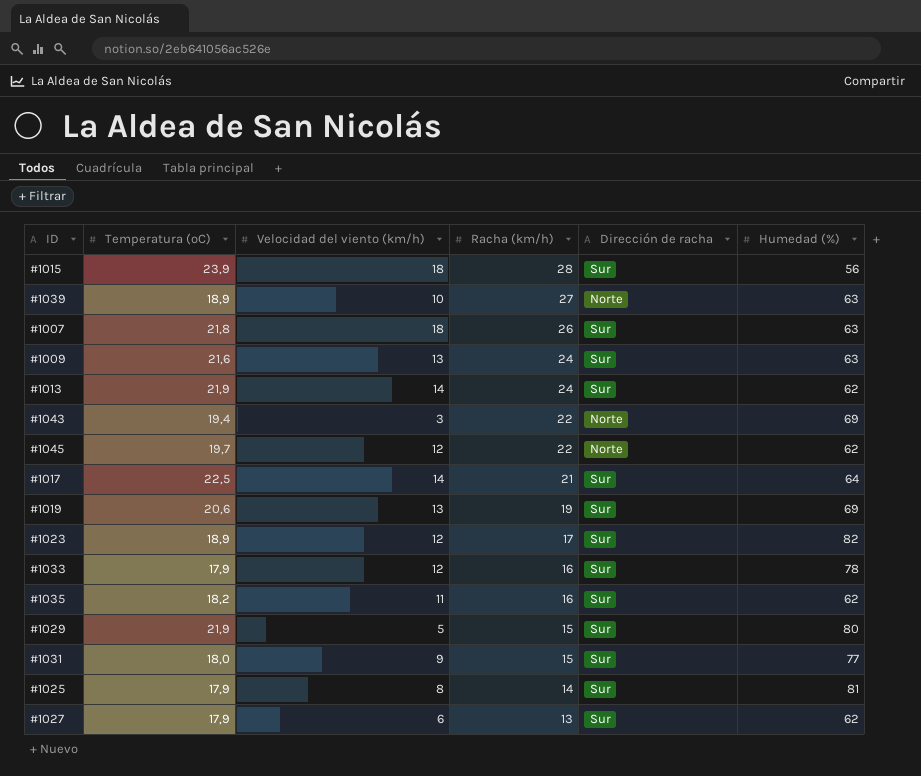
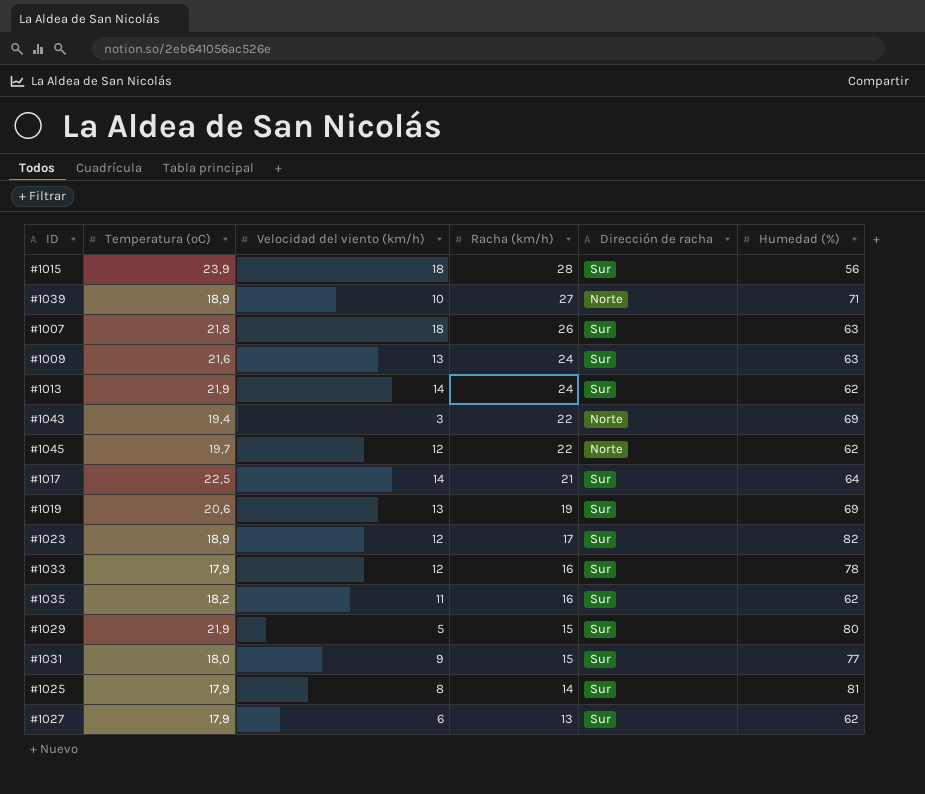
#1039 | Humedad (%): 63 -> 71

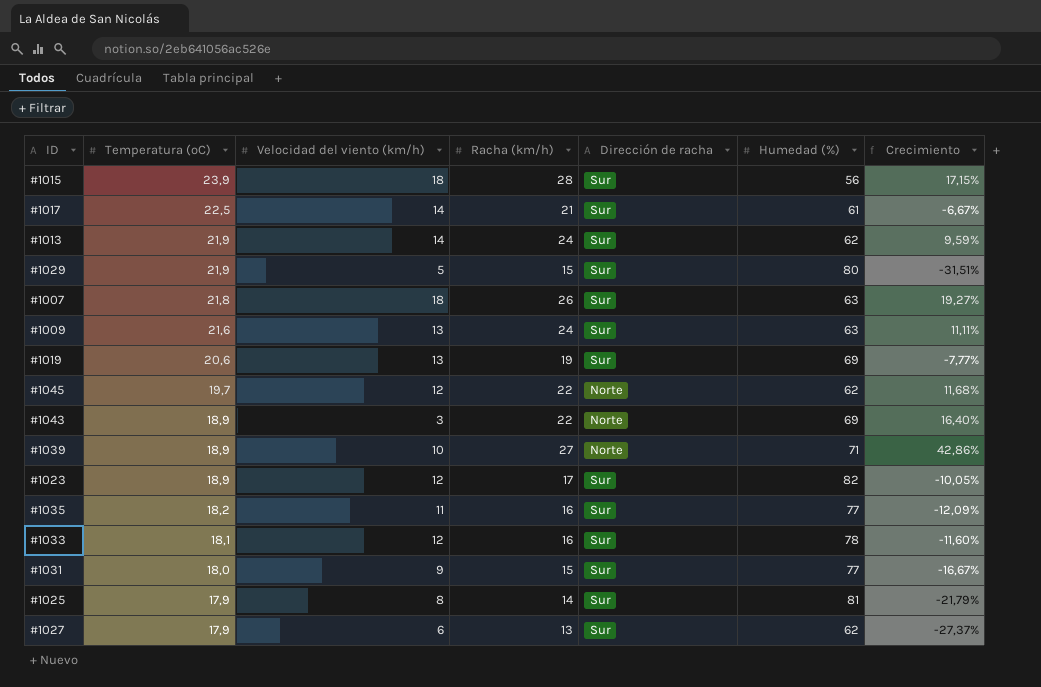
row order: Racha (km/h) descending -> Temperatura (ºC) descending
column Crecimiento | formula: none -> ([Racha (km/h)] - [Temperatura (ºC)]) / [Temperatura (ºC)]
#1017 | Humedad (%): 64 -> 61
#1043 | Temperatura (ºC): 19,4 -> 18,9
#1035 | Humedad (%): 62 -> 77
#1033 | Temperatura (ºC): 17,9 -> 18,1

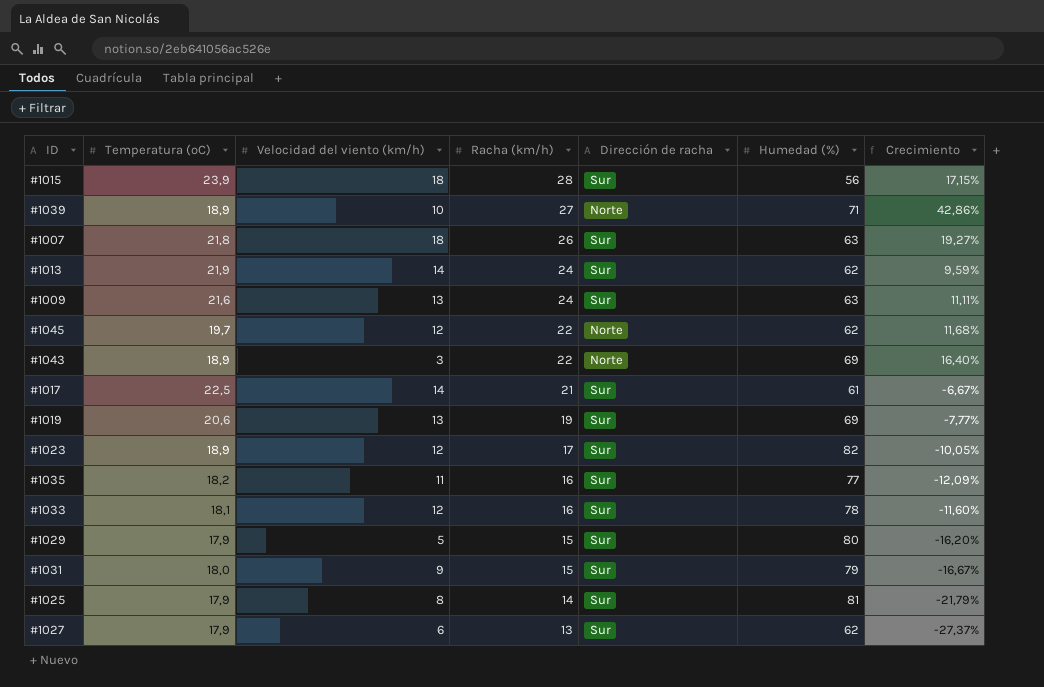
row order: Temperatura (ºC) descending -> Racha (km/h) descending
#1029 | Temperatura (ºC): 21,9 -> 17,9
#1029 | Crecimiento: -31,51% -> -16,20%
#1031 | Humedad (%): 77 -> 79

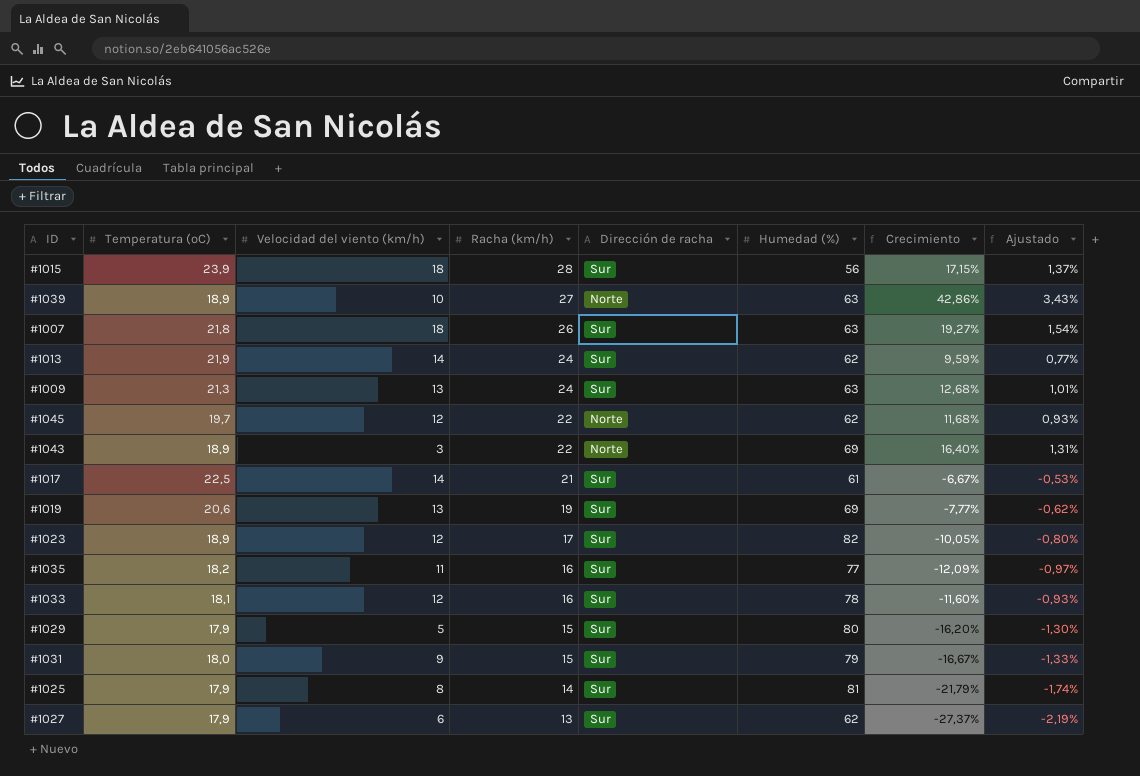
column Ajustado | formula: none -> [Crecimiento] * 0,08
#1039 | Humedad (%): 71 -> 63
#1009 | Temperatura (ºC): 21,6 -> 21,3
#1009 | Crecimiento: 11,11% -> 12,68%

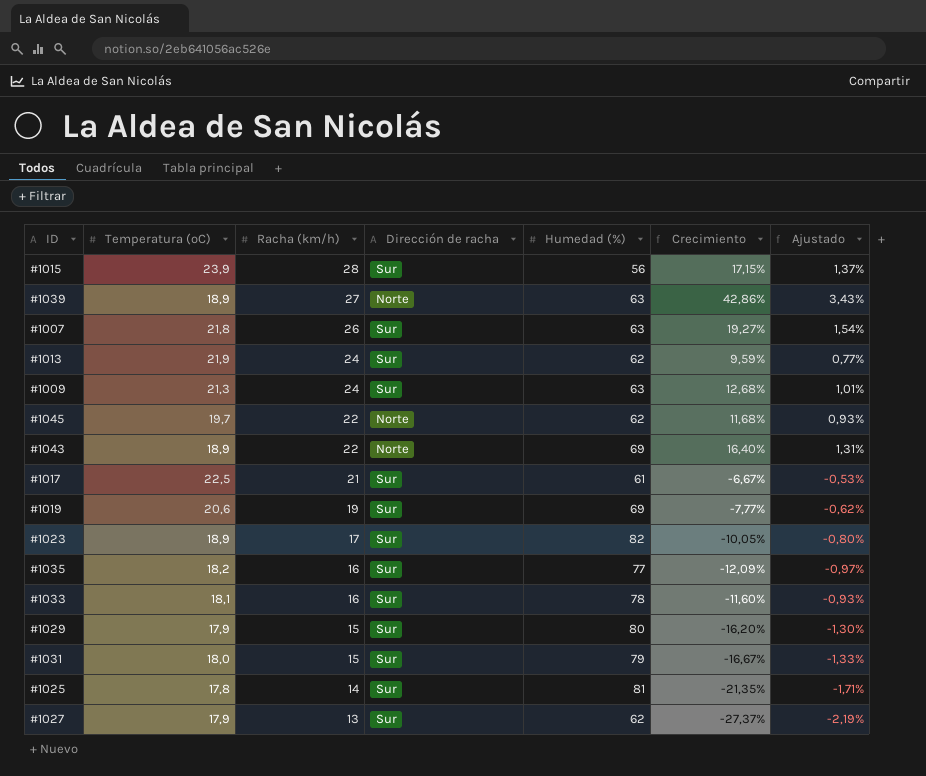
column Velocidad del viento (km/h) | position: 3 -> none
#1025 | Temperatura (ºC): 17,9 -> 17,8
#1025 | Crecimiento: -21,79% -> -21,35%
#1025 | Ajustado: -1,74% -> -1,71%

